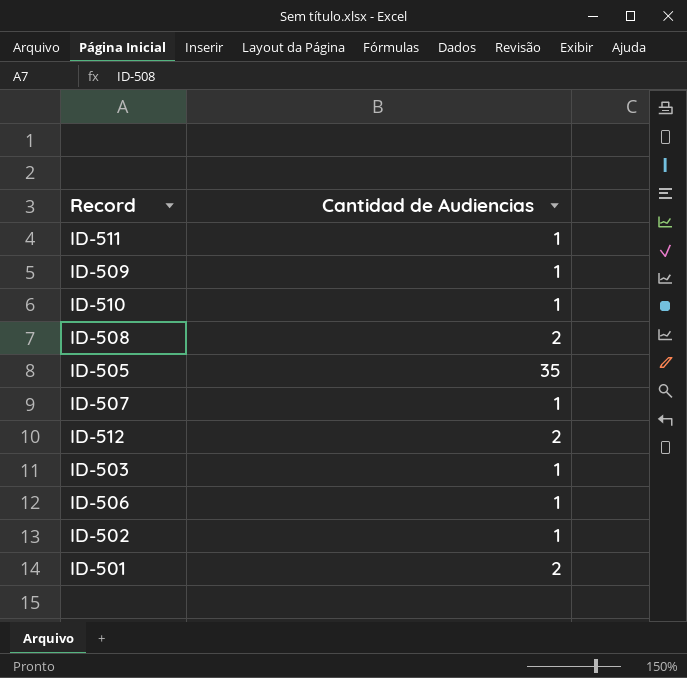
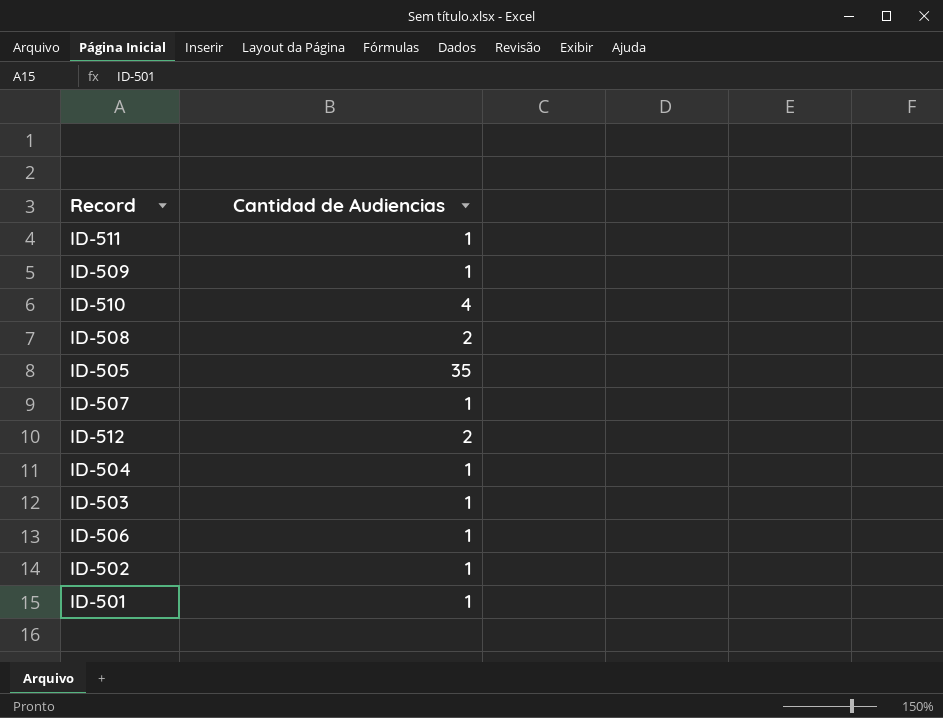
ID-510 | Cantidad de Audiencias: 1 -> 4
row ID-504: none -> 1
ID-501 | Cantidad de Audiencias: 2 -> 1

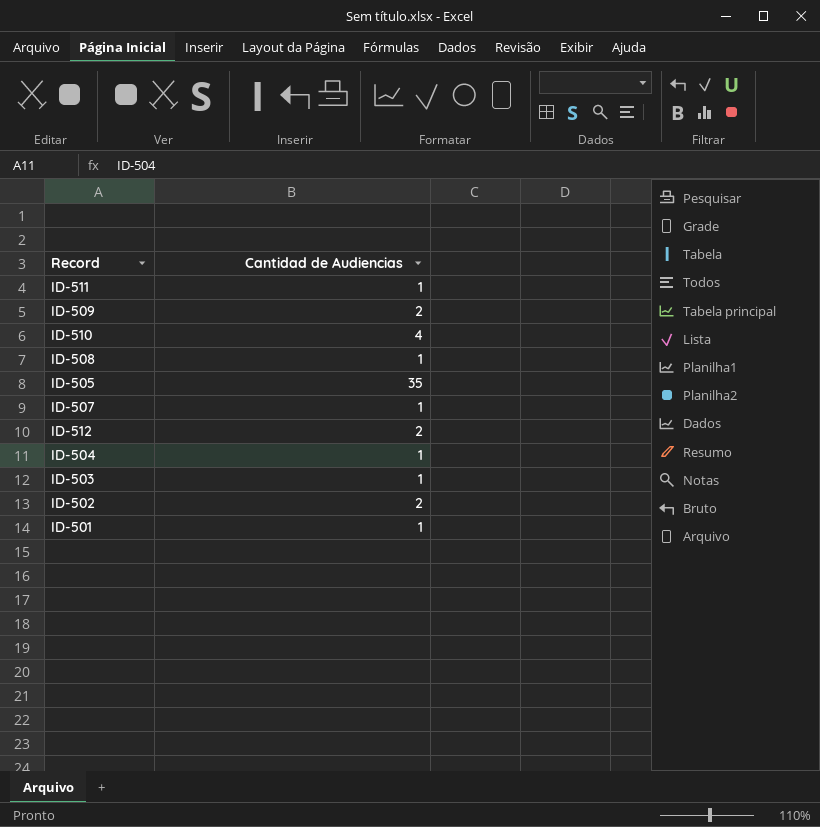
row ID-506: 1 -> none
ID-509 | Cantidad de Audiencias: 1 -> 2
ID-508 | Cantidad de Audiencias: 2 -> 1
ID-502 | Cantidad de Audiencias: 1 -> 2

